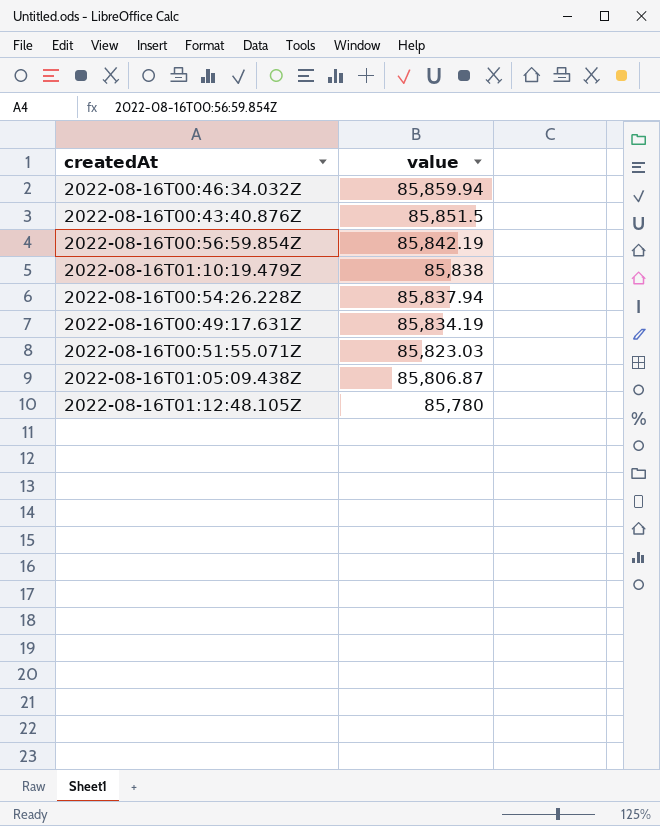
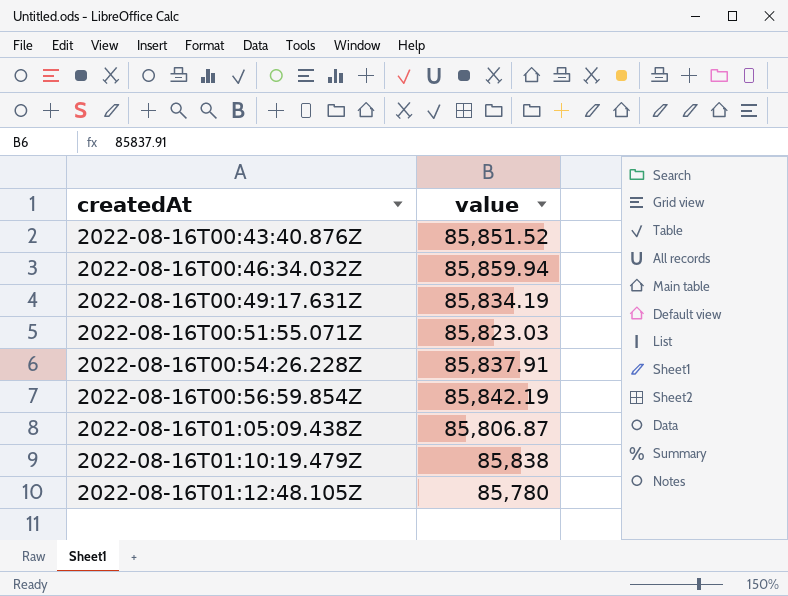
row order: value descending -> createdAt ascending
2022-08-16T00:43:40.876Z | value: 85,851.5 -> 85,851.52
2022-08-16T00:54:26.228Z | value: 85,837.94 -> 85,837.91

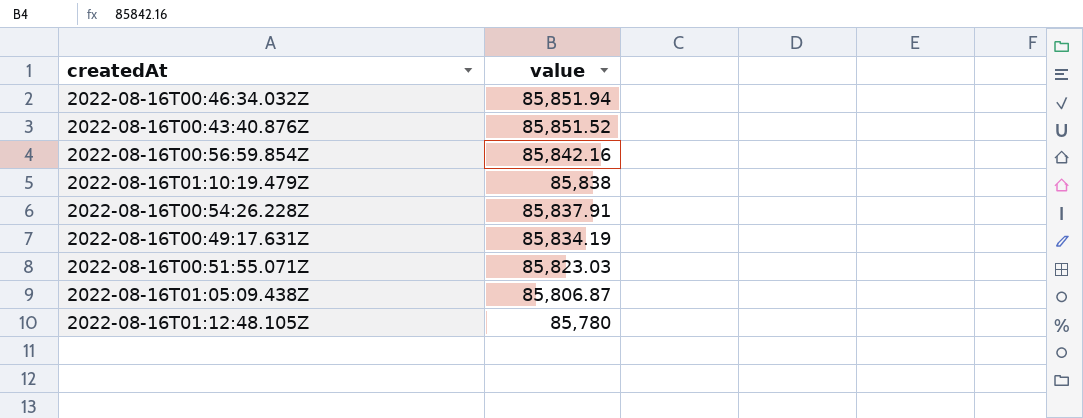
row order: createdAt ascending -> value descending
2022-08-16T00:46:34.032Z | value: 85,859.94 -> 85,851.94
2022-08-16T00:56:59.854Z | value: 85,842.19 -> 85,842.16

